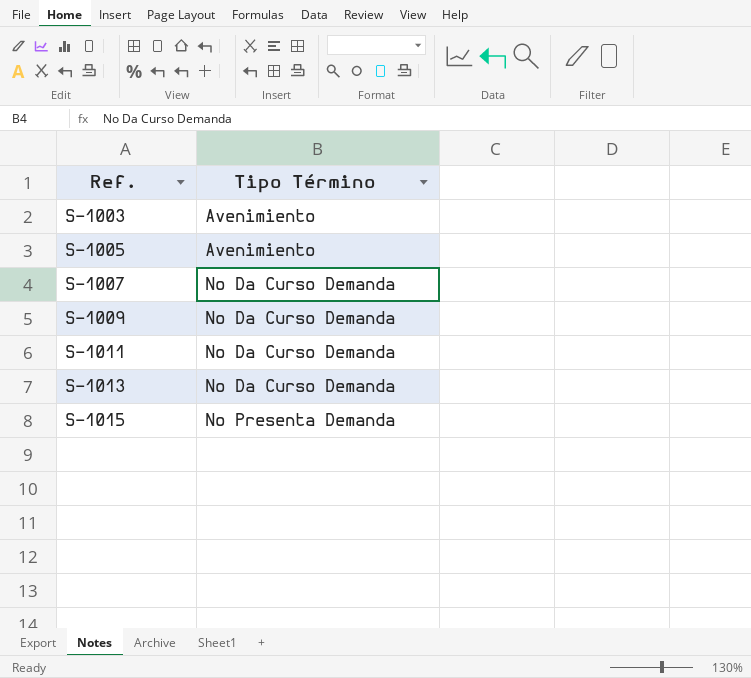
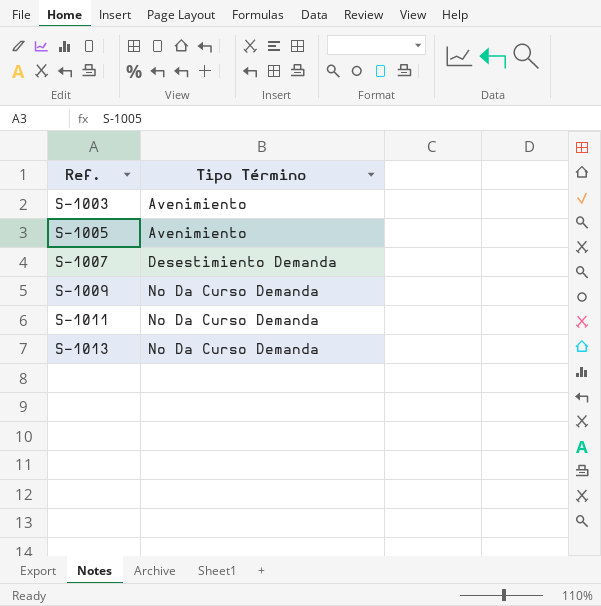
row S-1015: No Presenta Demanda -> none
S-1007 | Tipo Término: No Da Curso Demanda -> Desestimiento Demanda

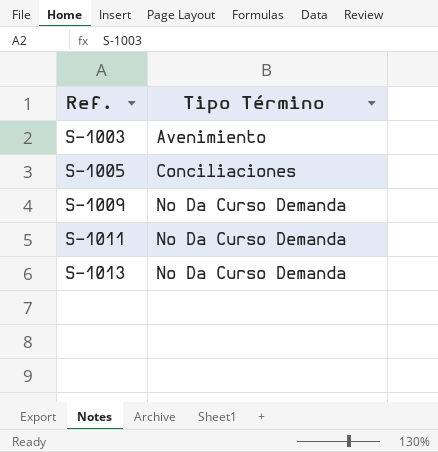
row S-1007: Desestimiento Demanda -> none
S-1005 | Tipo Término: Avenimiento -> Conciliaciones

